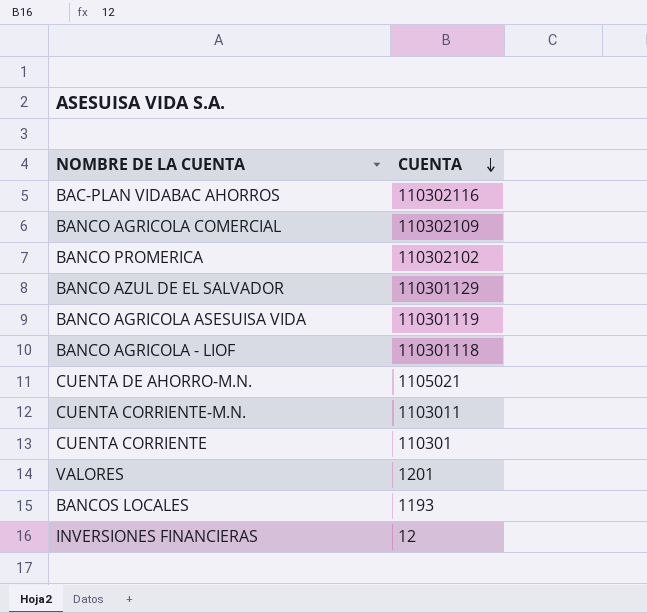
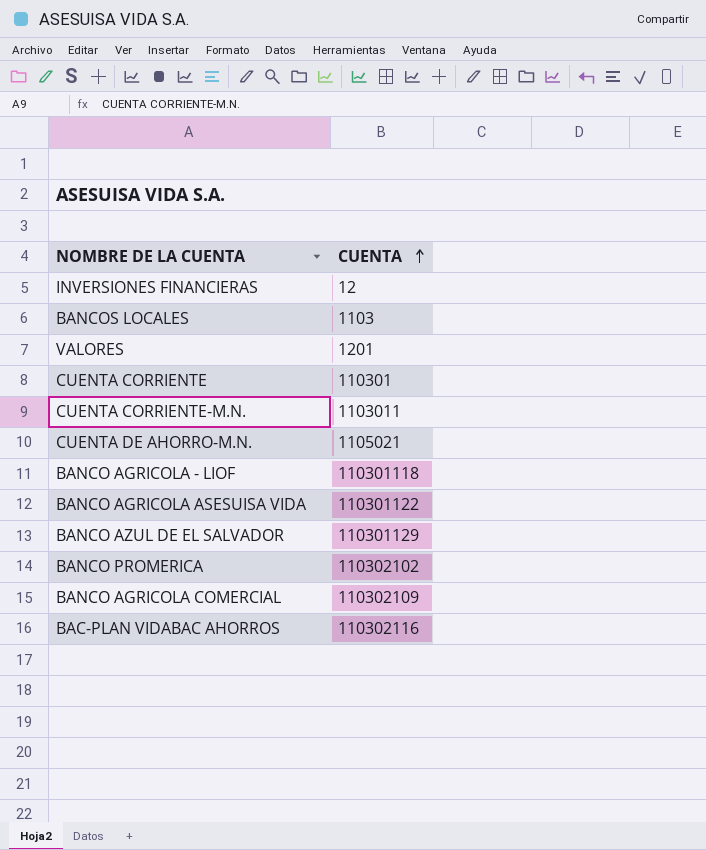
row order: CUENTA descending -> CUENTA ascending
BANCOS LOCALES | CUENTA: 1193 -> 1103
BANCO AGRICOLA ASESUISA VIDA | CUENTA: 110301119 -> 110301122

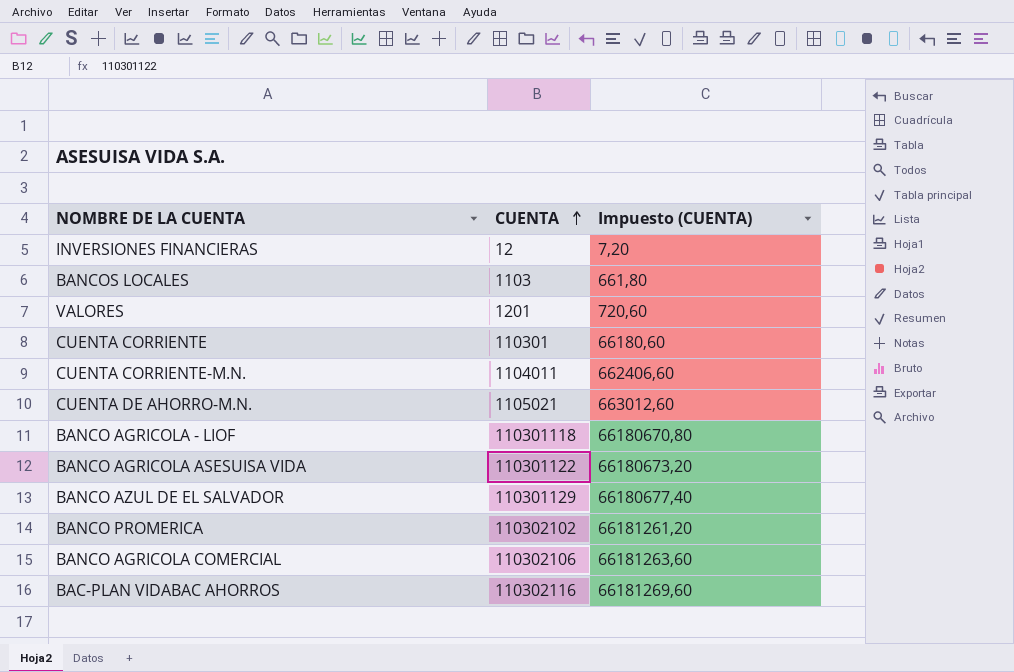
column Impuesto (CUENTA) | formula: none -> [CUENTA] * 0,6
CUENTA CORRIENTE-M.N. | CUENTA: 1103011 -> 1104011
BANCO AGRICOLA COMERCIAL | CUENTA: 110302109 -> 110302106

